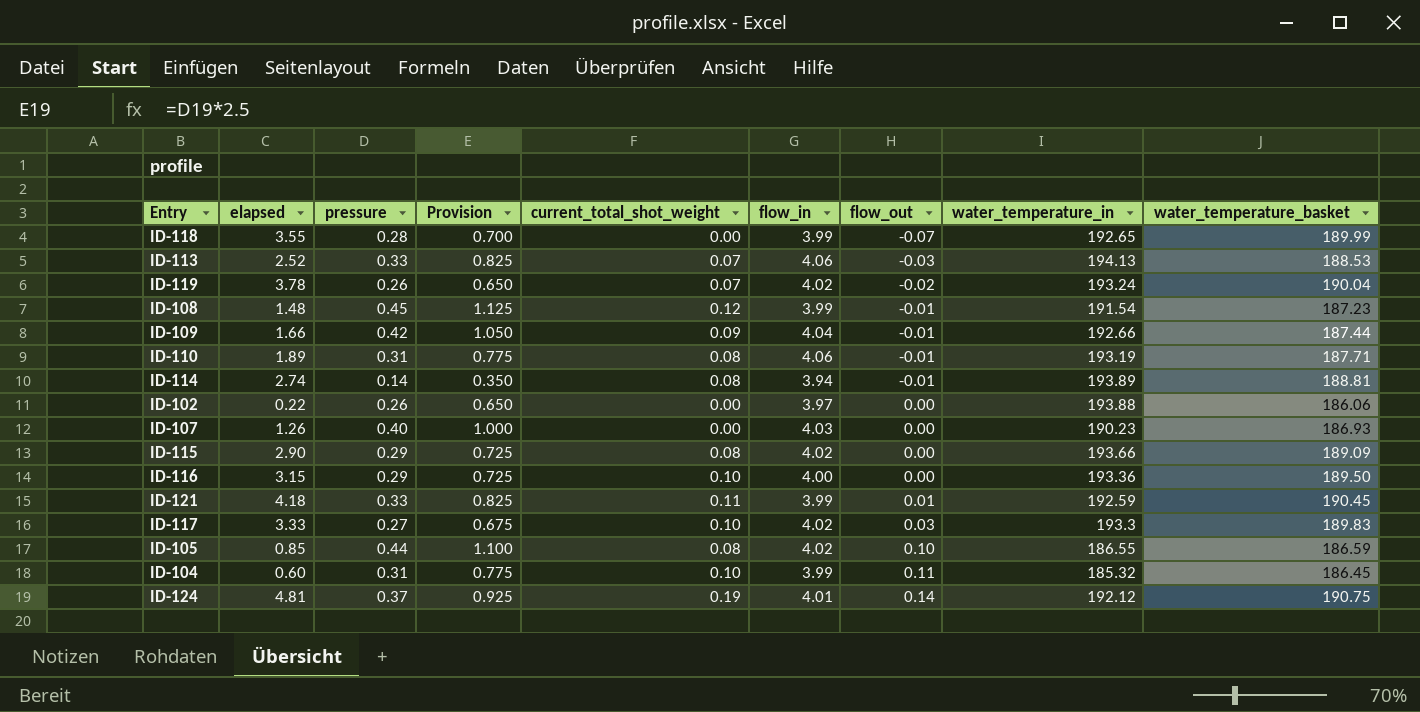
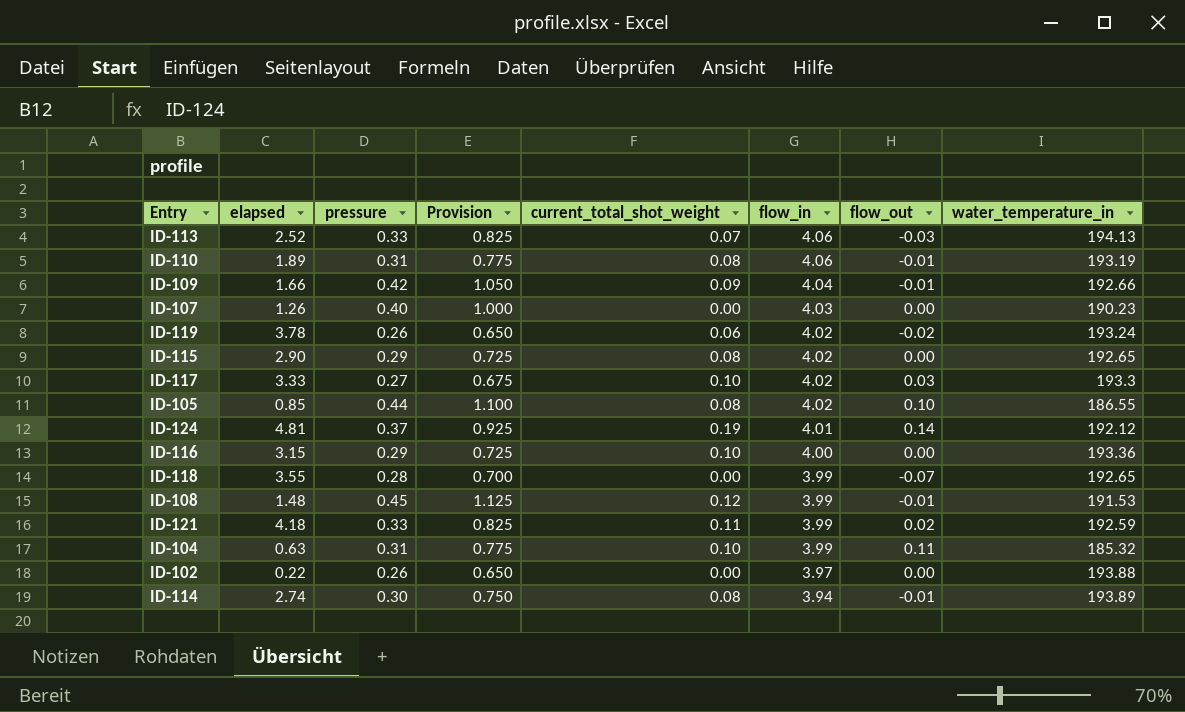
row order: flow_out ascending -> flow_in descending
column water_temperature_basket | position: 9 -> none
ID-119 | current_total_shot_weight: 0.07 -> 0.06
ID-115 | water_temperature_in: 193.66 -> 192.65
ID-108 | water_temperature_in: 191.54 -> 191.53
ID-121 | flow_out: 0.01 -> 0.02
ID-104 | elapsed: 0.60 -> 0.63
ID-114 | pressure: 0.14 -> 0.30
ID-114 | Provision: 0.350 -> 0.750

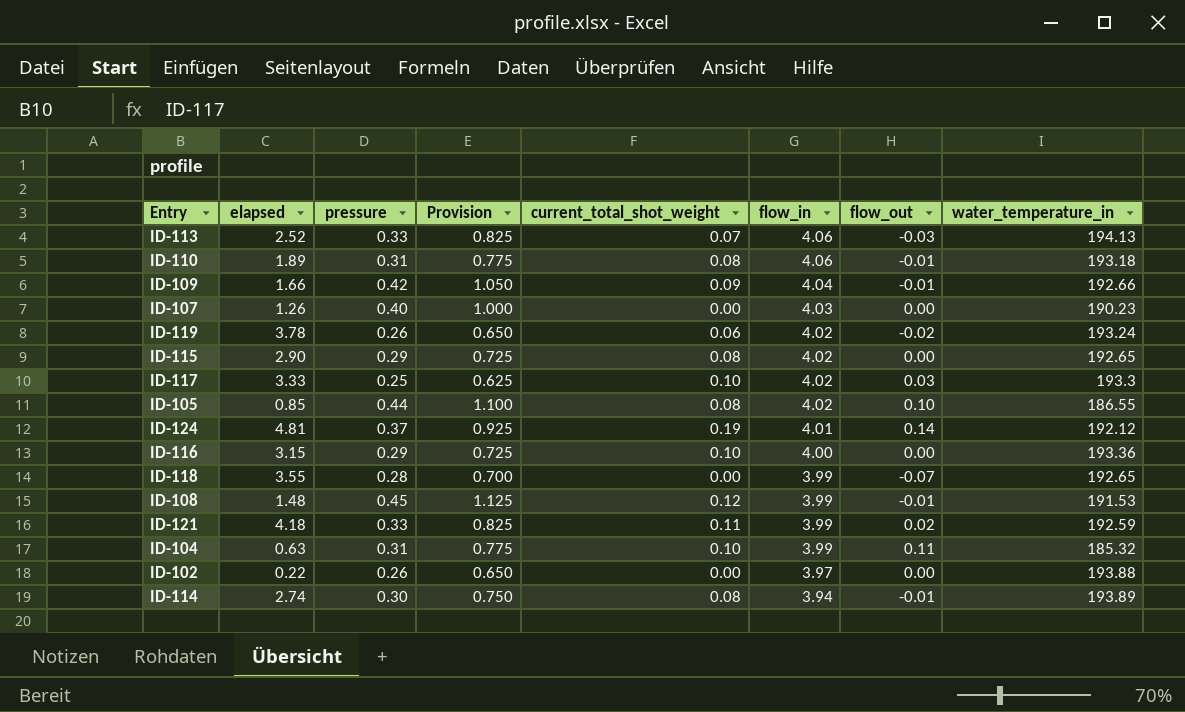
ID-110 | water_temperature_in: 193.19 -> 193.18
ID-117 | pressure: 0.27 -> 0.25
ID-117 | Provision: 0.675 -> 0.625

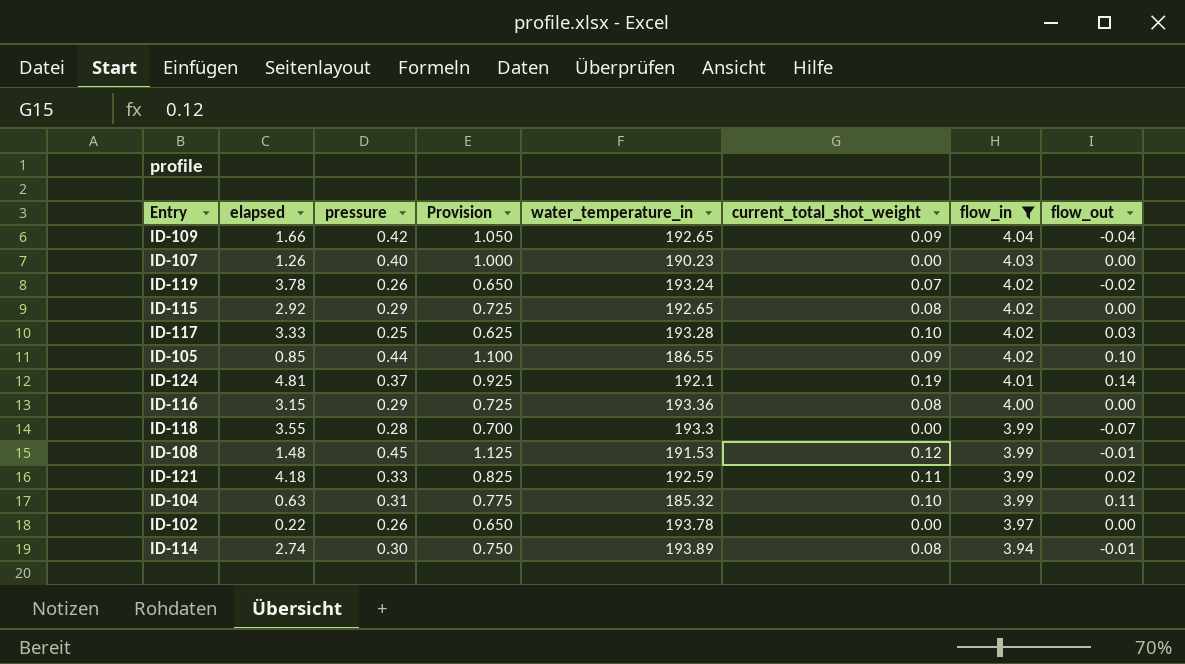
filter: none -> flow_in != 4.06
column water_temperature_in | position: 8 -> 5
ID-109 | water_temperature_in: 192.66 -> 192.65
ID-109 | flow_out: -0.01 -> -0.04
ID-119 | current_total_shot_weight: 0.06 -> 0.07
ID-115 | elapsed: 2.90 -> 2.92
ID-117 | water_temperature_in: 193.3 -> 193.28
ID-105 | current_total_shot_weight: 0.08 -> 0.09
ID-124 | water_temperature_in: 192.12 -> 192.1
ID-116 | current_total_shot_weight: 0.10 -> 0.08
ID-118 | water_temperature_in: 192.65 -> 193.3
ID-102 | water_temperature_in: 193.88 -> 193.78

